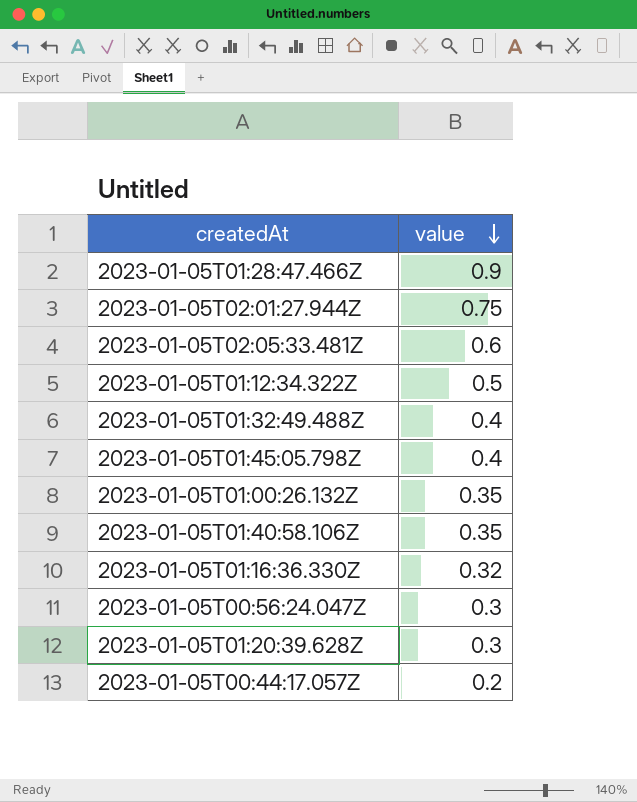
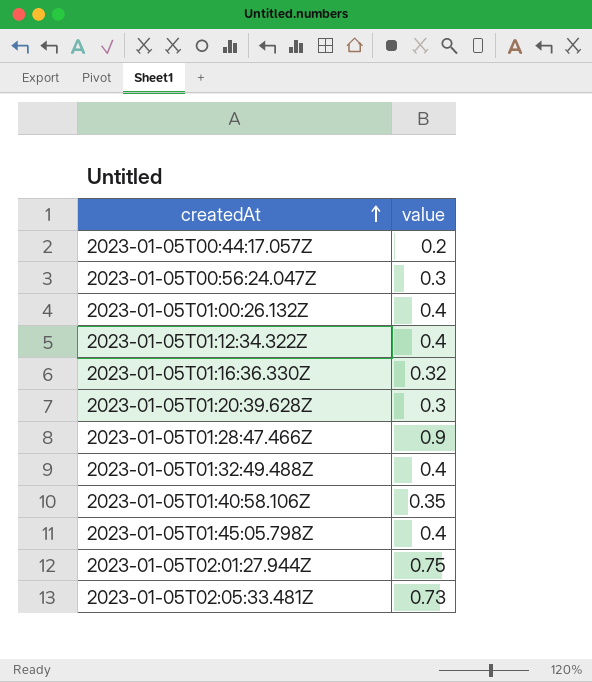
row order: value descending -> createdAt ascending
2023-01-05T01:00:26.132Z | value: 0.35 -> 0.4
2023-01-05T01:12:34.322Z | value: 0.5 -> 0.4
2023-01-05T02:05:33.481Z | value: 0.6 -> 0.73

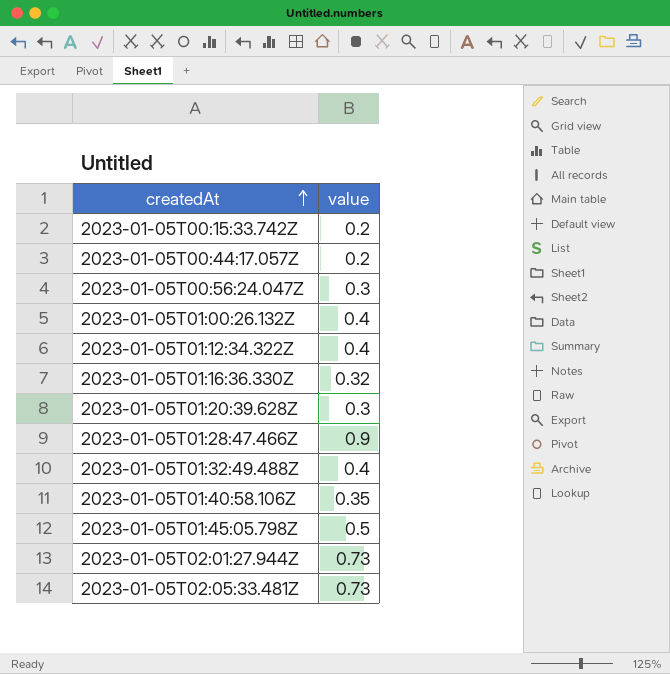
row 2023-01-05T00:15:33.742Z: none -> 0.2
2023-01-05T01:45:05.798Z | value: 0.4 -> 0.5
2023-01-05T02:01:27.944Z | value: 0.75 -> 0.73

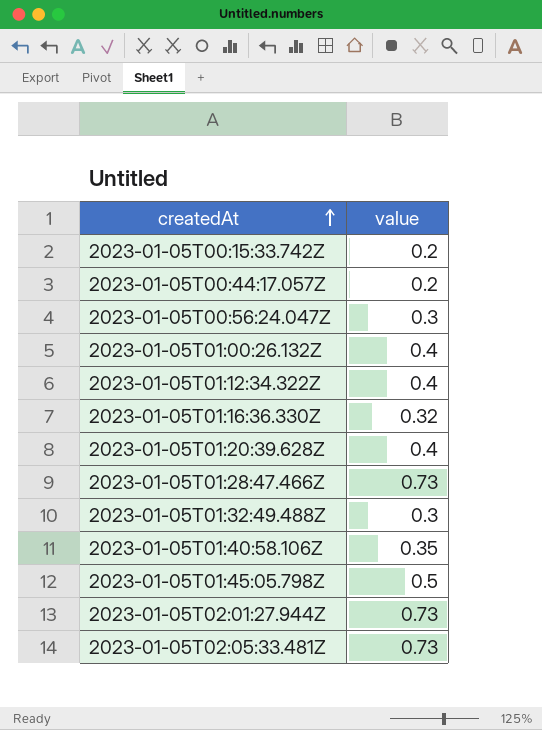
2023-01-05T01:20:39.628Z | value: 0.3 -> 0.4
2023-01-05T01:28:47.466Z | value: 0.9 -> 0.73
2023-01-05T01:32:49.488Z | value: 0.4 -> 0.3

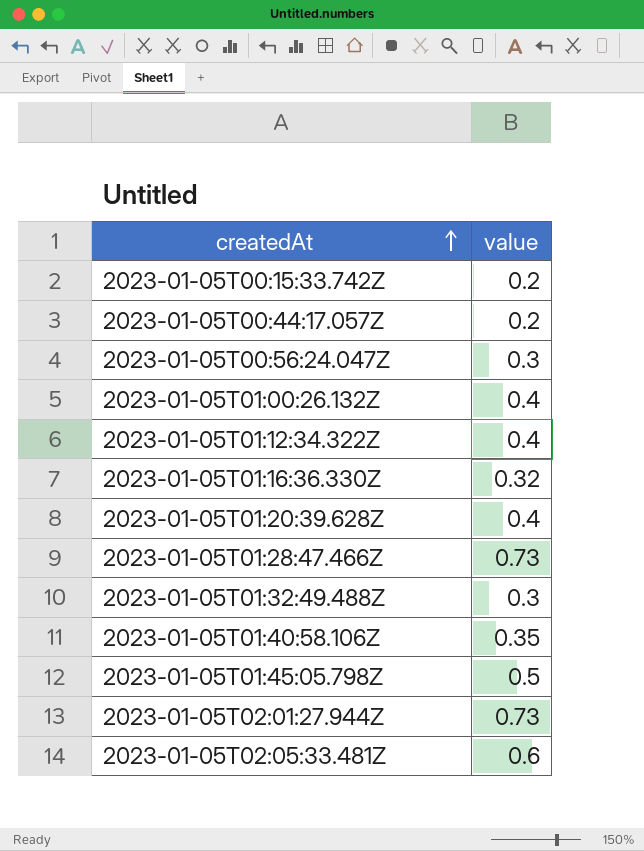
2023-01-05T02:05:33.481Z | value: 0.73 -> 0.6

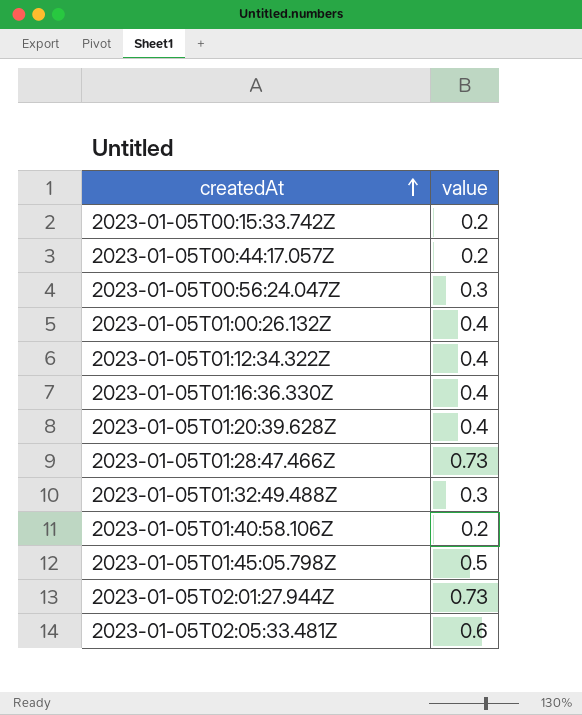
2023-01-05T01:16:36.330Z | value: 0.32 -> 0.4
2023-01-05T01:40:58.106Z | value: 0.35 -> 0.2

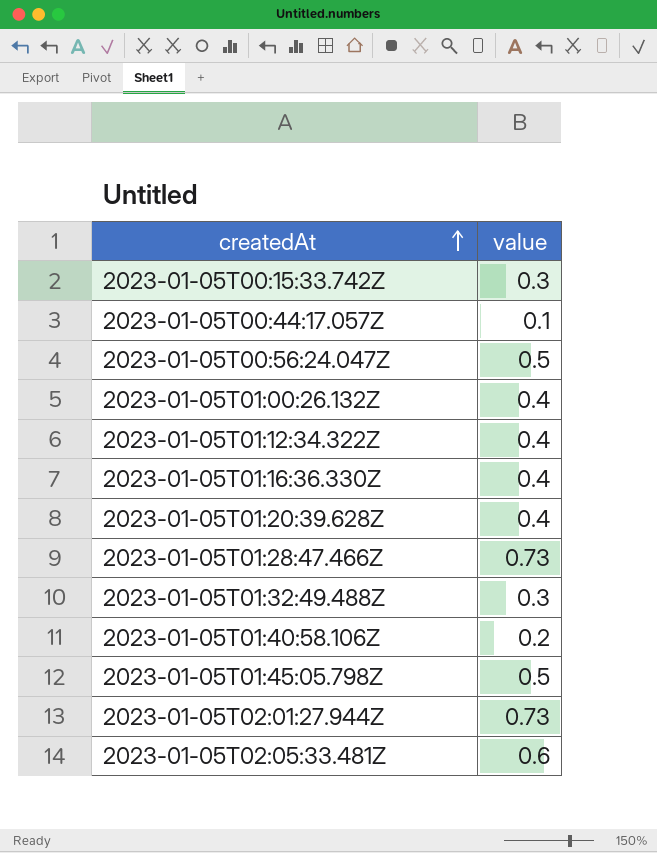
2023-01-05T00:15:33.742Z | value: 0.2 -> 0.3
2023-01-05T00:44:17.057Z | value: 0.2 -> 0.1
2023-01-05T00:56:24.047Z | value: 0.3 -> 0.5

